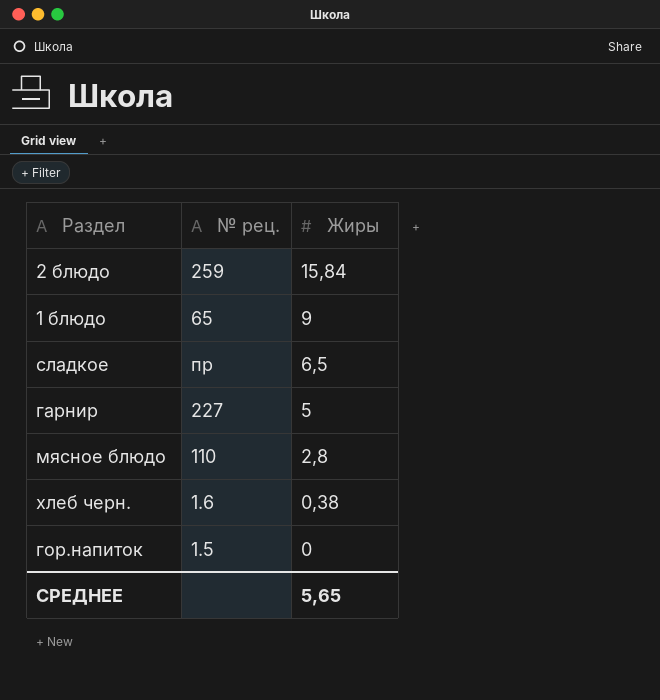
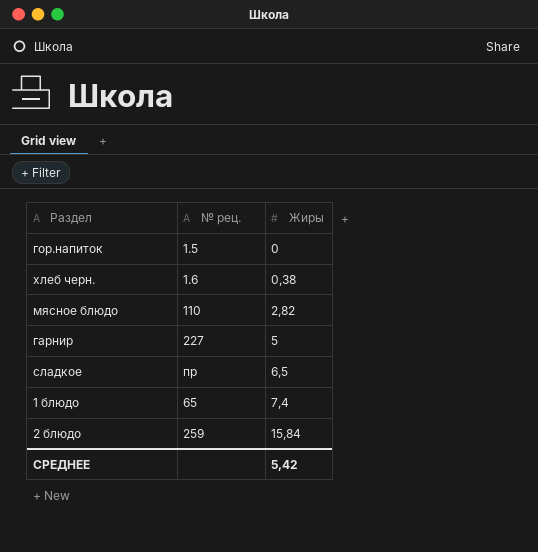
row order: Жиры descending -> Жиры ascending
мясное блюдо | Жиры: 2,8 -> 2,82
1 блюдо | Жиры: 9 -> 7,4
СРЕДНЕЕ | Жиры: 5,65 -> 5,42

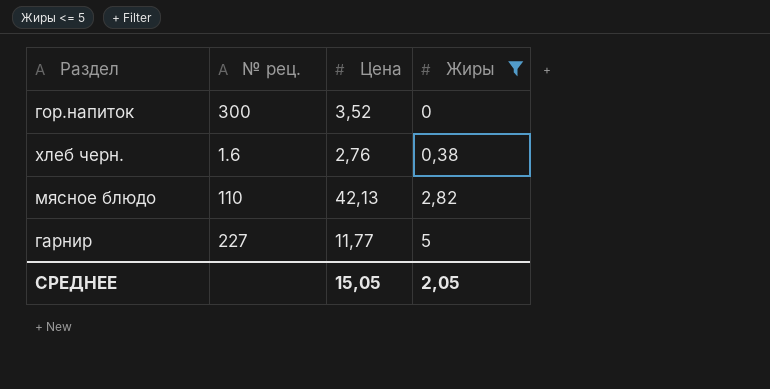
filter: none -> Жиры <= 5
column Цена | position: none -> 3
гор.напиток | № рец.: 1.5 -> 300
СРЕДНЕЕ | Жиры: 5,42 -> 2,05

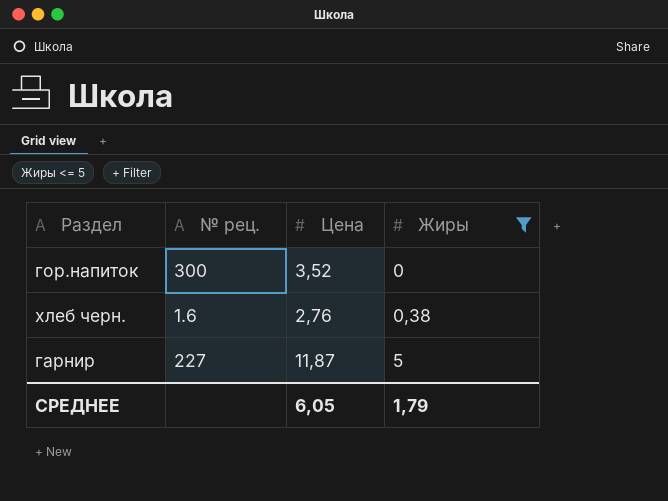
row мясное блюдо: 110 | 42,13 | 2,82 -> none
гарнир | Цена: 11,77 -> 11,87
СРЕДНЕЕ | Цена: 15,05 -> 6,05
СРЕДНЕЕ | Жиры: 2,05 -> 1,79

